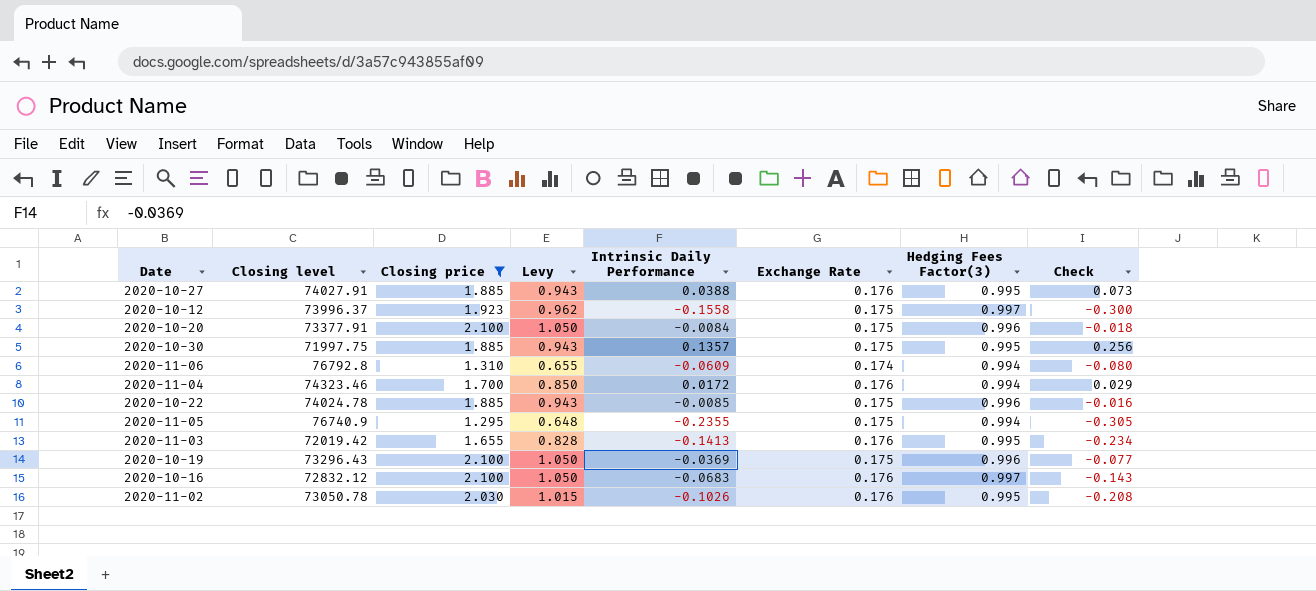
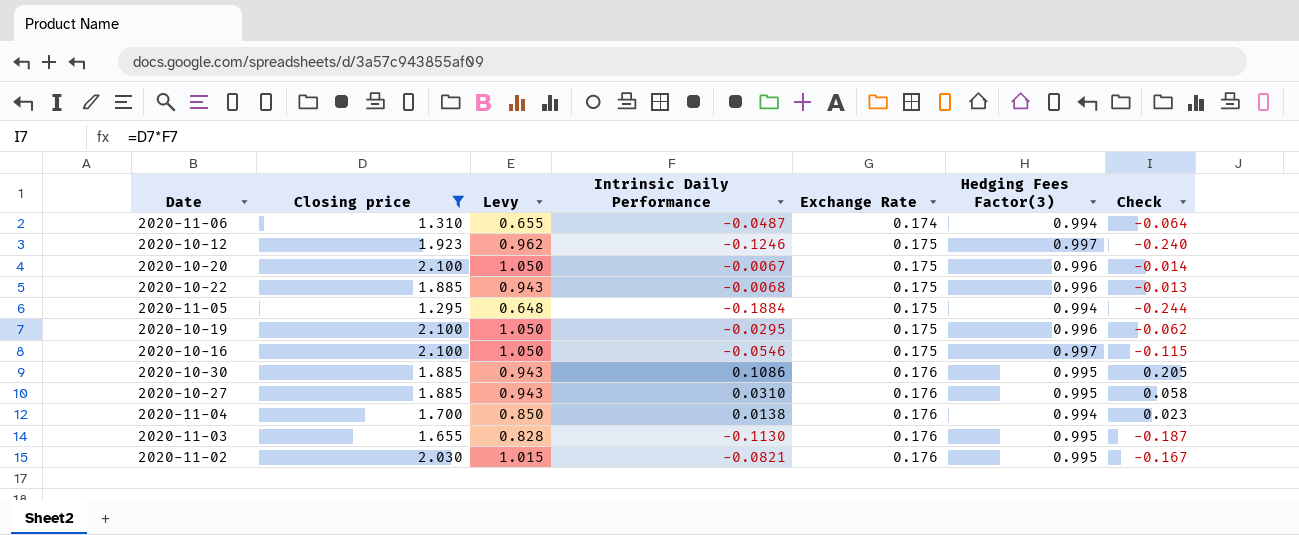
row order: none -> Exchange Rate ascending
column Closing level | position: 2 -> none
2020-11-06 | Intrinsic Daily Performance: -0.0609 -> -0.0487
2020-11-06 | Check: -0.080 -> -0.064
2020-10-12 | Intrinsic Daily Performance: -0.1558 -> -0.1246
2020-10-12 | Check: -0.300 -> -0.240
2020-10-20 | Intrinsic Daily Performance: -0.0084 -> -0.0067
2020-10-20 | Check: -0.018 -> -0.014
2020-10-22 | Intrinsic Daily Performance: -0.0085 -> -0.0068
2020-10-22 | Check: -0.016 -> -0.013
2020-11-05 | Intrinsic Daily Performance: -0.2355 -> -0.1884
2020-11-05 | Check: -0.305 -> -0.244
2020-10-19 | Intrinsic Daily Performance: -0.0369 -> -0.0295
2020-10-19 | Check: -0.077 -> -0.062
2020-10-16 | Intrinsic Daily Performance: -0.0683 -> -0.0546
2020-10-16 | Exchange Rate: 0.176 -> 0.175
2020-10-16 | Check: -0.143 -> -0.115
2020-10-30 | Intrinsic Daily Performance: 0.1357 -> 0.1086
2020-10-30 | Exchange Rate: 0.175 -> 0.176
2020-10-30 | Check: 0.256 -> 0.205
2020-10-27 | Intrinsic Daily Performance: 0.0388 -> 0.0310
2020-10-27 | Check: 0.073 -> 0.058
2020-11-04 | Intrinsic Daily Performance: 0.0172 -> 0.0138
2020-11-04 | Check: 0.029 -> 0.023
2020-11-03 | Intrinsic Daily Performance: -0.1413 -> -0.1130
2020-11-03 | Check: -0.234 -> -0.187
2020-11-02 | Intrinsic Daily Performance: -0.1026 -> -0.0821
2020-11-02 | Check: -0.208 -> -0.167

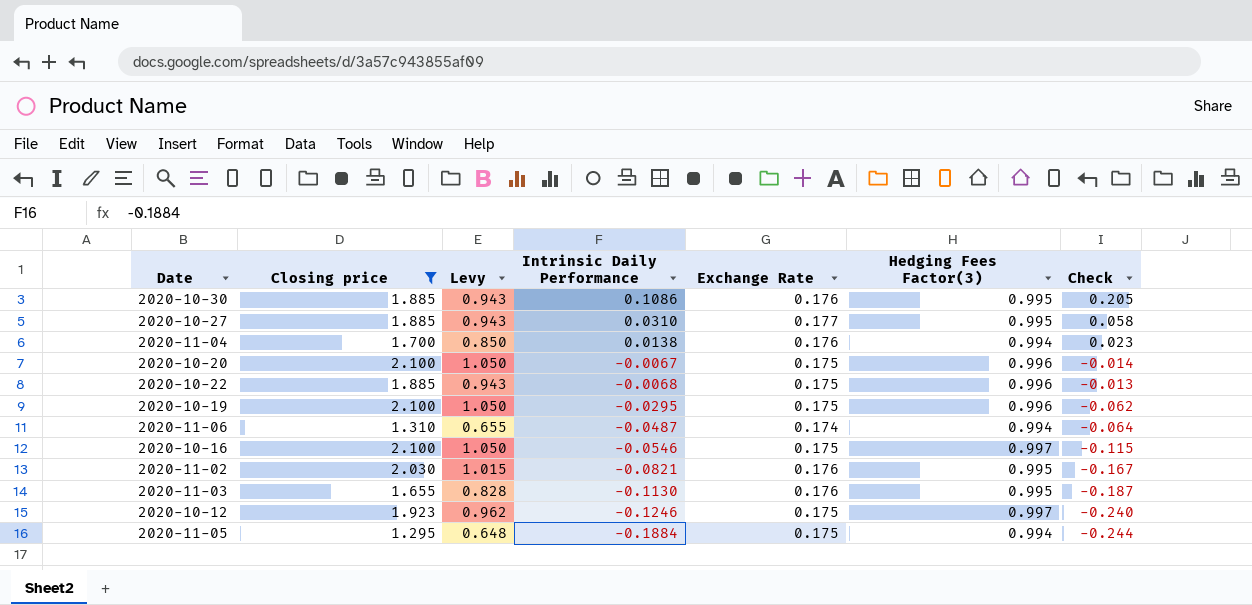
row order: Exchange Rate ascending -> Intrinsic Daily Performance descending
2020-10-27 | Exchange Rate: 0.176 -> 0.177

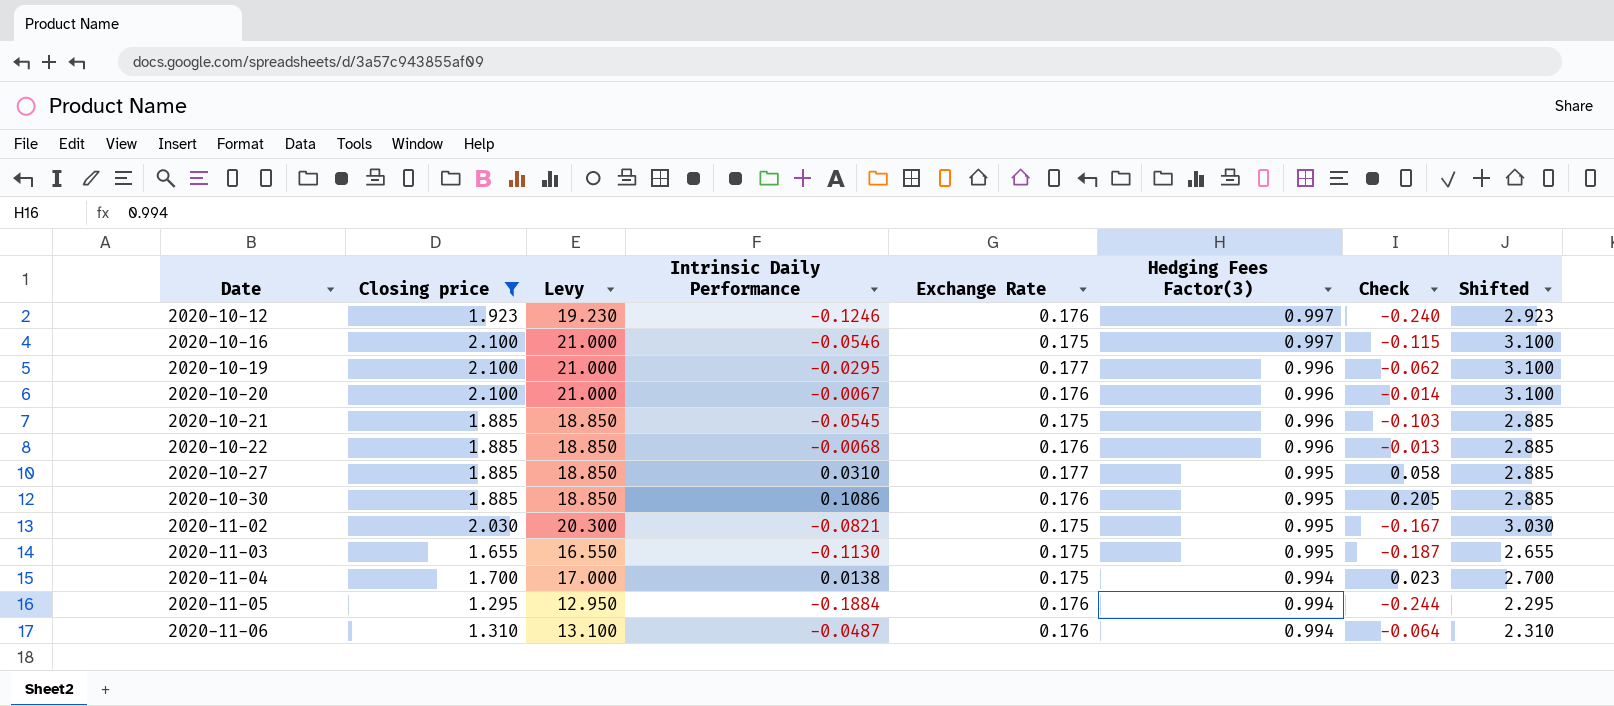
row order: Intrinsic Daily Performance descending -> Date ascending
column Levy | formula: [Closing price] * 0.5 -> [Closing price] * 10
column Shifted | formula: none -> [Closing price] + 1
2020-10-12 | Exchange Rate: 0.175 -> 0.176
2020-10-19 | Exchange Rate: 0.175 -> 0.177
2020-10-20 | Exchange Rate: 0.175 -> 0.176
row 2020-10-21: none -> 1.885 | 18.850 | -0.0545 | 0.175 | 0.996 | -0.103 | 2.885
2020-10-22 | Exchange Rate: 0.175 -> 0.176
2020-11-02 | Exchange Rate: 0.176 -> 0.175
2020-11-03 | Exchange Rate: 0.176 -> 0.175
2020-11-04 | Exchange Rate: 0.176 -> 0.175
2020-11-05 | Exchange Rate: 0.175 -> 0.176
2020-11-06 | Exchange Rate: 0.174 -> 0.176

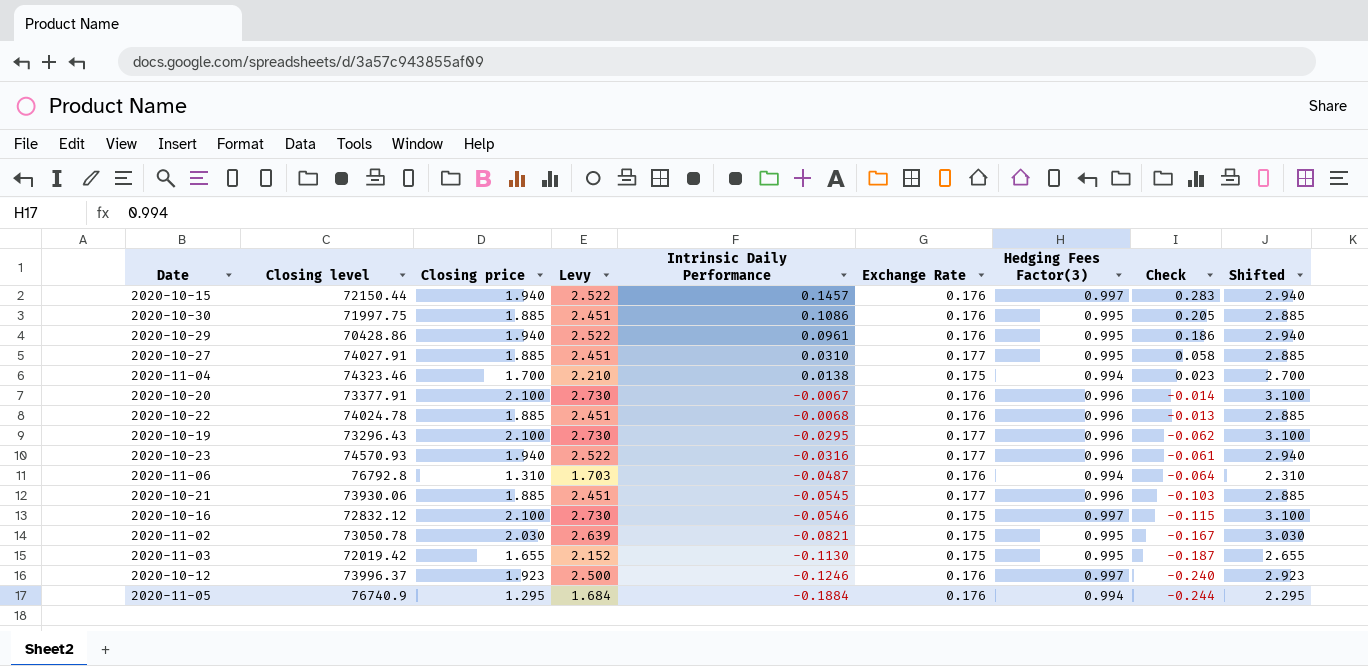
filter: Closing price != 1.940 -> none
row order: Date ascending -> Intrinsic Daily Performance descending
column Closing level | position: none -> 2
column Levy | formula: [Closing price] * 10 -> [Closing price] * 1.3
2020-10-21 | Exchange Rate: 0.175 -> 0.177

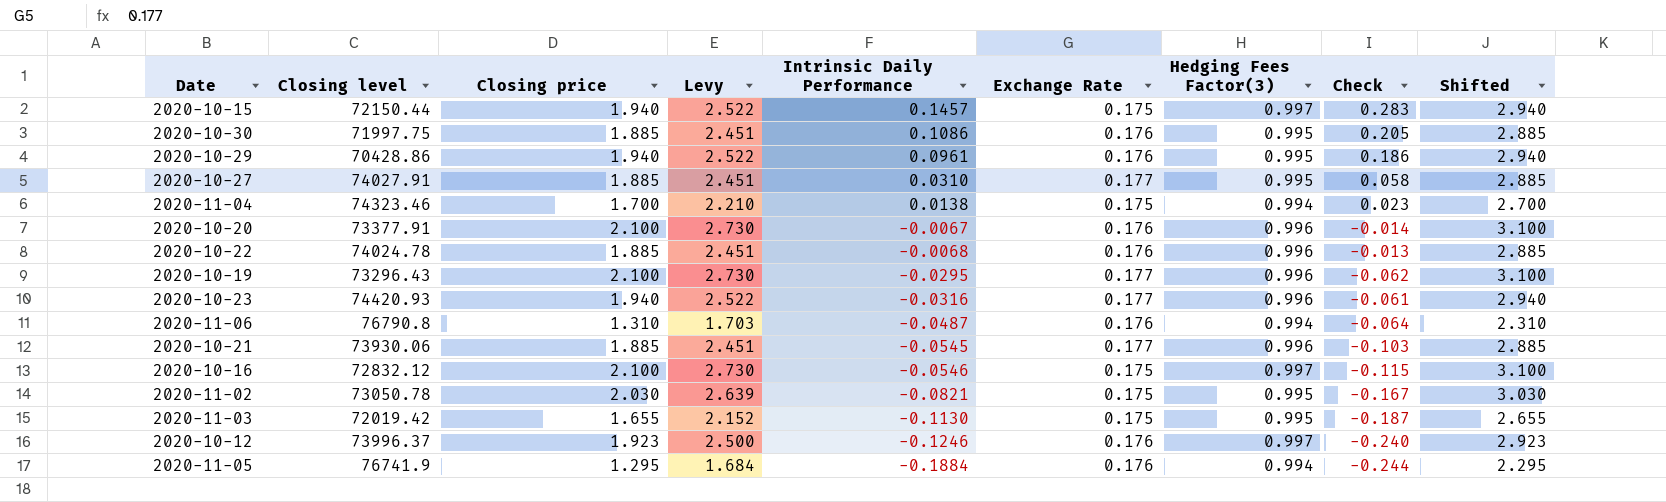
2020-10-15 | Exchange Rate: 0.176 -> 0.175
2020-10-23 | Closing level: 74570.93 -> 74420.93
2020-11-06 | Closing level: 76792.8 -> 76790.8
2020-11-05 | Closing level: 76740.9 -> 76741.9

